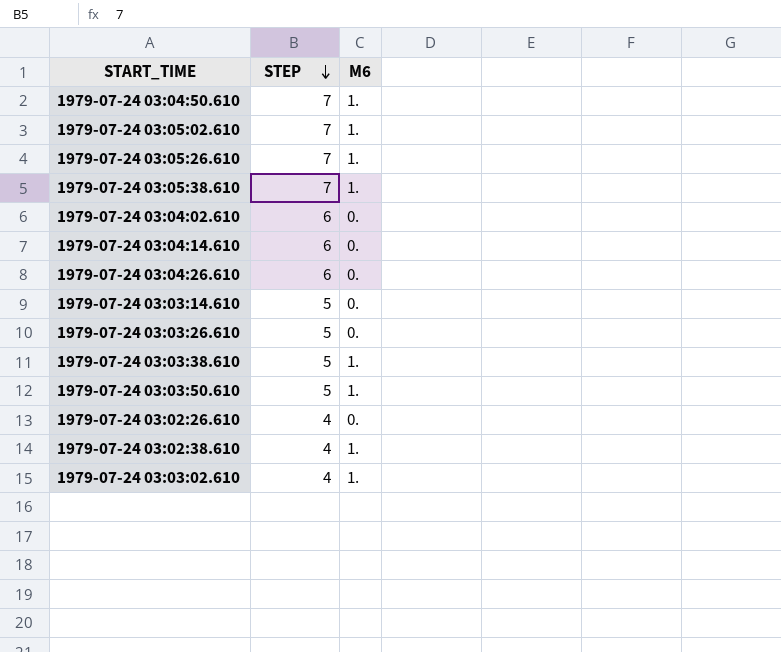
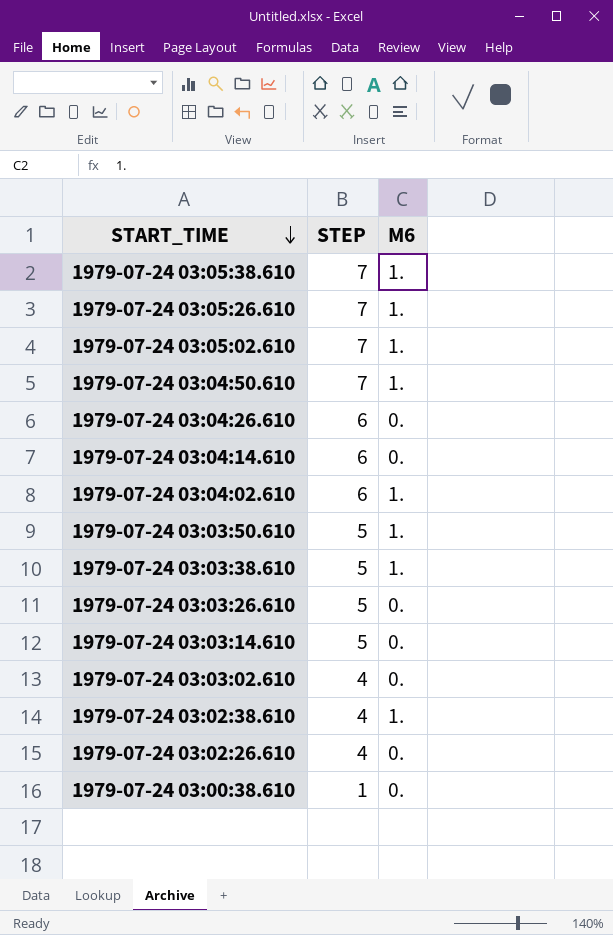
row order: STEP descending -> START_TIME descending
1979-07-24 03:04:02.610 | M6: 0. -> 1.
1979-07-24 03:03:02.610 | M6: 1. -> 0.
row 1979-07-24 03:00:38.610: none -> 1 | 0.

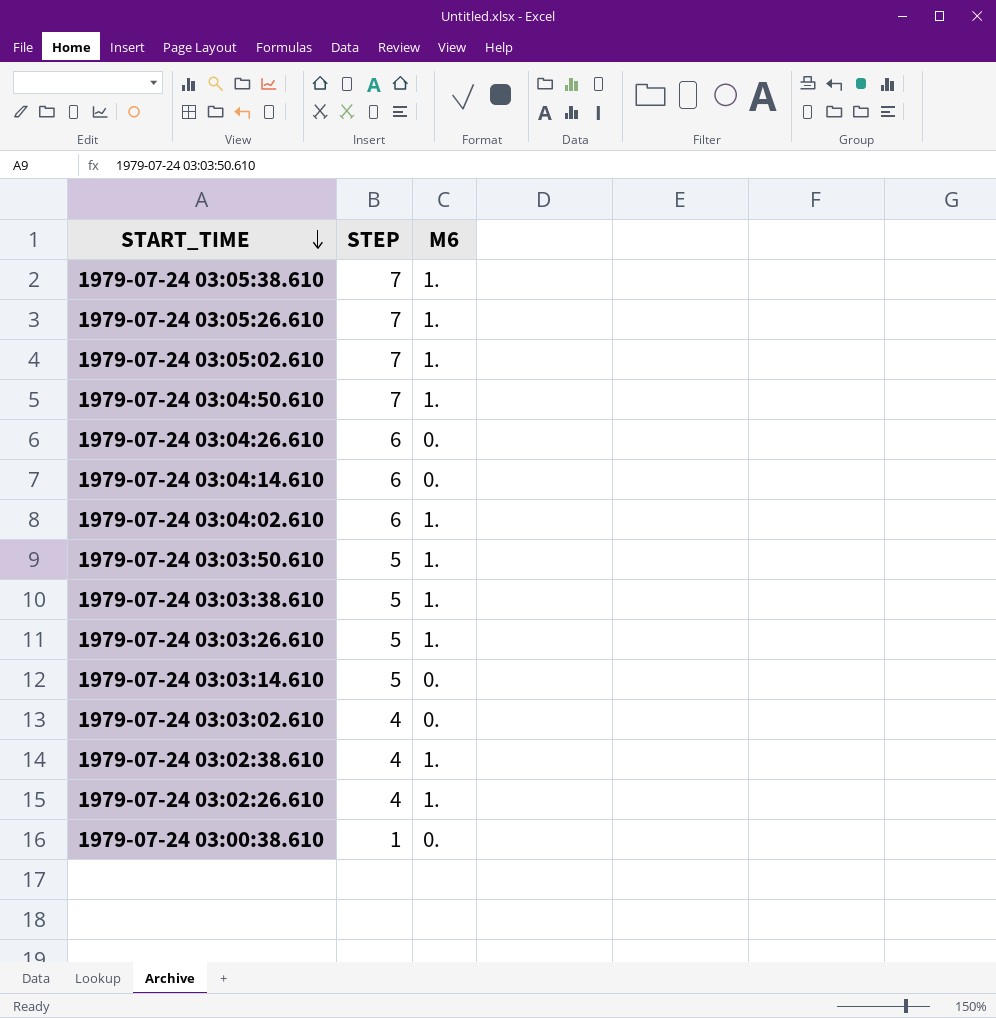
1979-07-24 03:03:26.610 | M6: 0. -> 1.
1979-07-24 03:02:26.610 | M6: 0. -> 1.

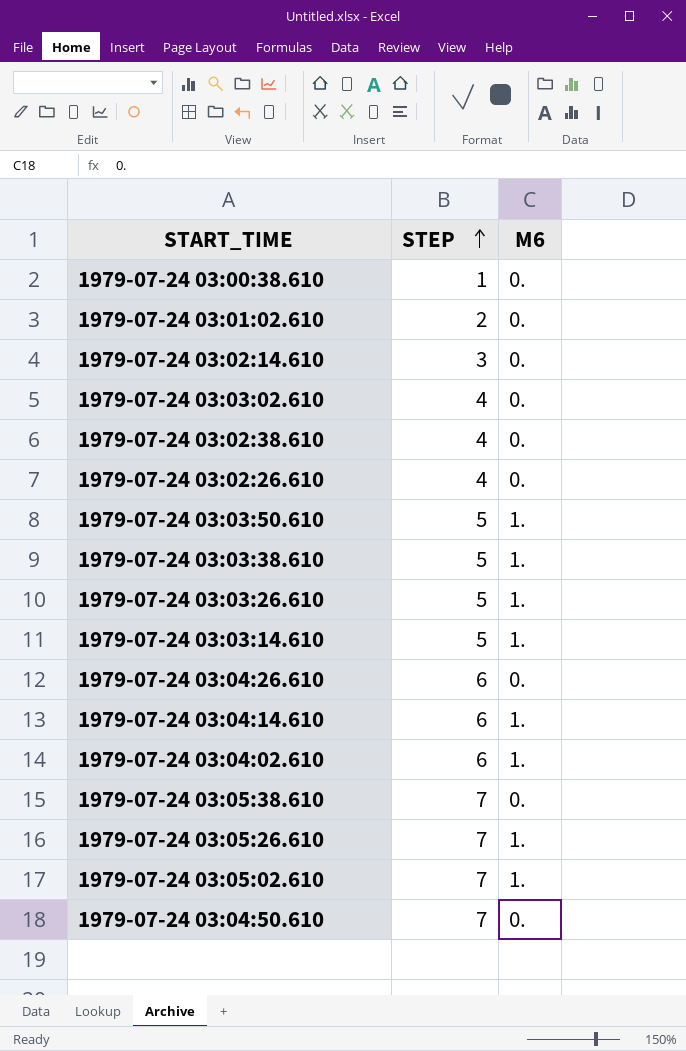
row order: START_TIME descending -> STEP ascending
row 1979-07-24 03:01:02.610: none -> 2 | 0.
row 1979-07-24 03:02:14.610: none -> 3 | 0.
1979-07-24 03:02:38.610 | M6: 1. -> 0.
1979-07-24 03:02:26.610 | M6: 1. -> 0.
1979-07-24 03:03:14.610 | M6: 0. -> 1.
1979-07-24 03:04:14.610 | M6: 0. -> 1.
1979-07-24 03:05:38.610 | M6: 1. -> 0.
1979-07-24 03:04:50.610 | M6: 1. -> 0.

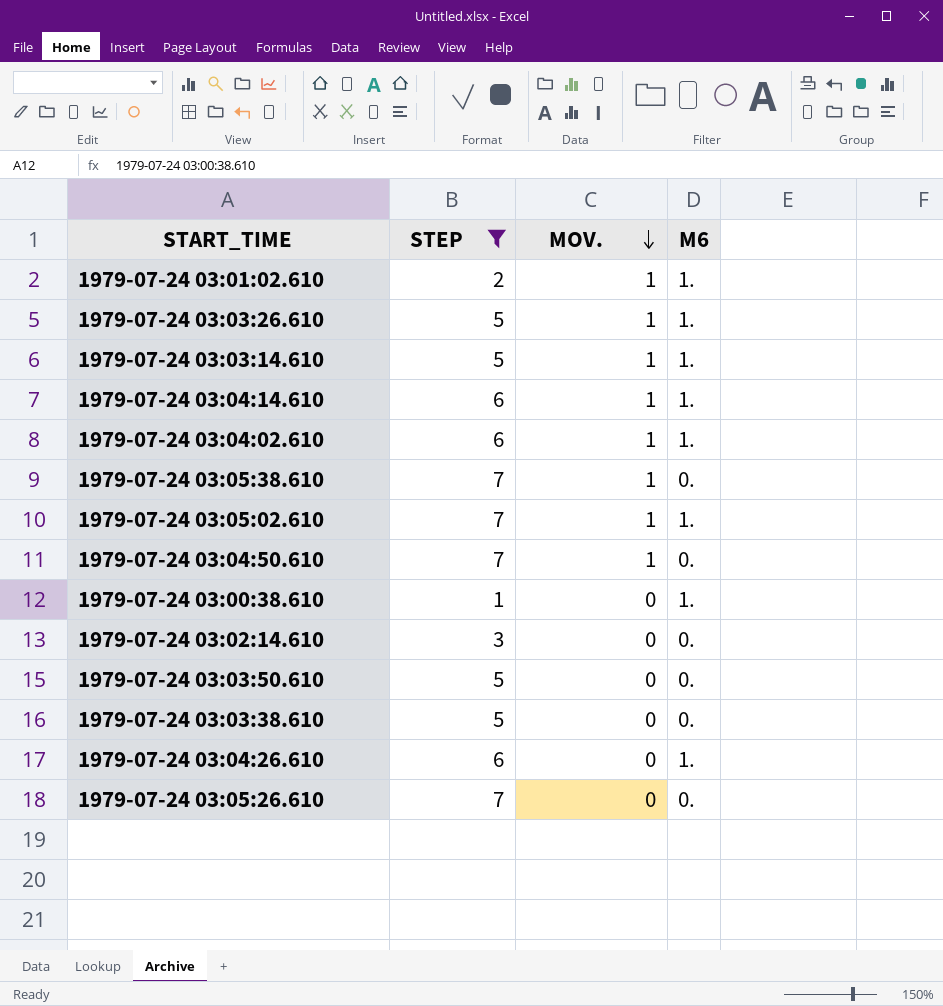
filter: none -> STEP != 4
row order: STEP ascending -> MOV. descending
column MOV. | position: none -> 3
1979-07-24 03:01:02.610 | M6: 0. -> 1.
1979-07-24 03:00:38.610 | M6: 0. -> 1.
1979-07-24 03:03:50.610 | M6: 1. -> 0.
1979-07-24 03:03:38.610 | M6: 1. -> 0.
1979-07-24 03:04:26.610 | M6: 0. -> 1.
1979-07-24 03:05:26.610 | M6: 1. -> 0.

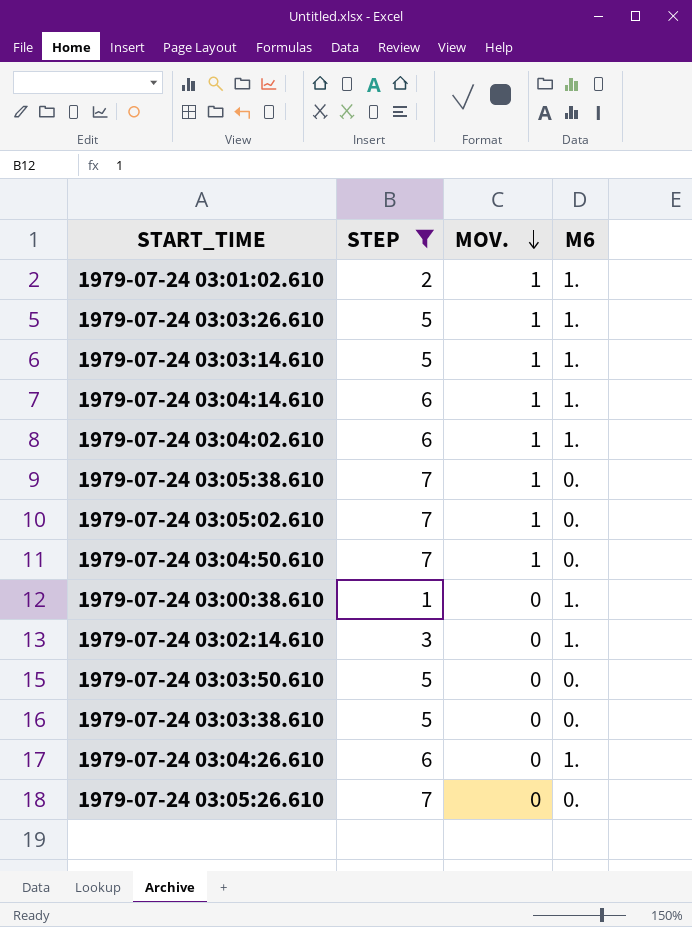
1979-07-24 03:05:02.610 | M6: 1. -> 0.
1979-07-24 03:02:14.610 | M6: 0. -> 1.

